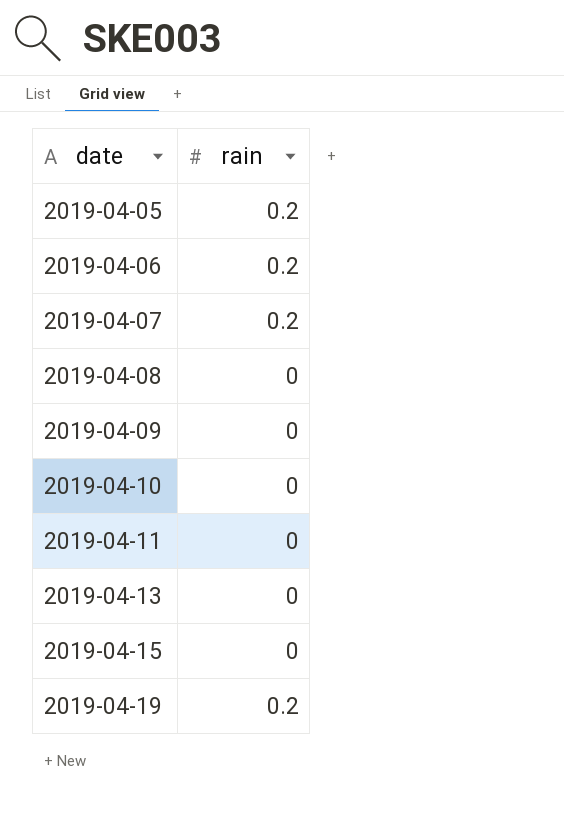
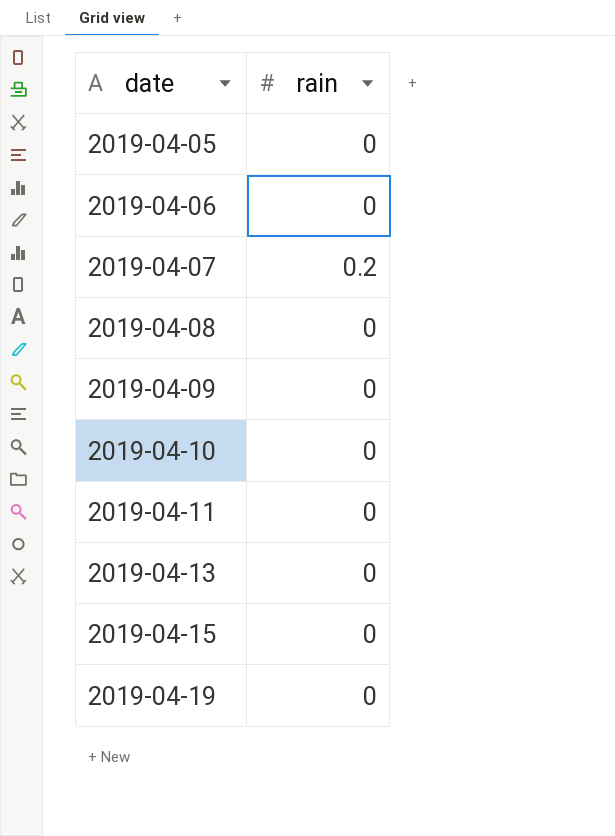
2019-04-05 | rain: 0.2 -> 0
2019-04-06 | rain: 0.2 -> 0
2019-04-19 | rain: 0.2 -> 0

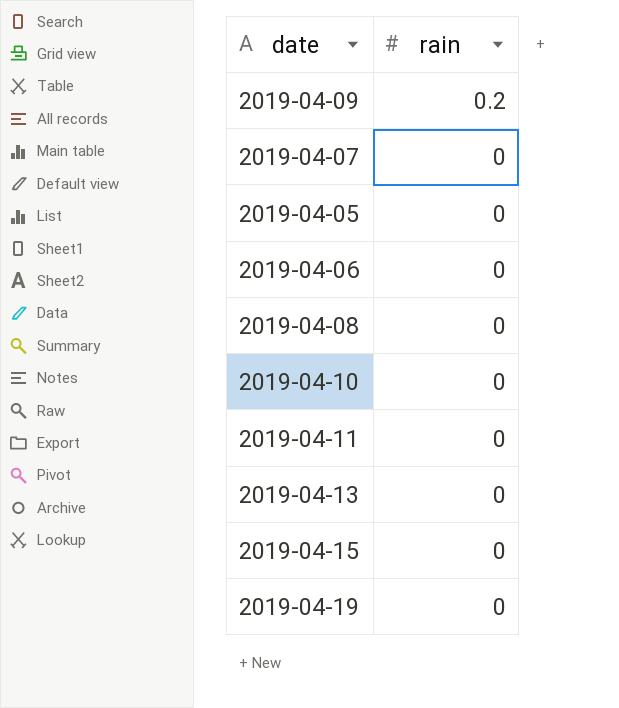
row order: date ascending -> rain descending
2019-04-09 | rain: 0 -> 0.2
2019-04-07 | rain: 0.2 -> 0

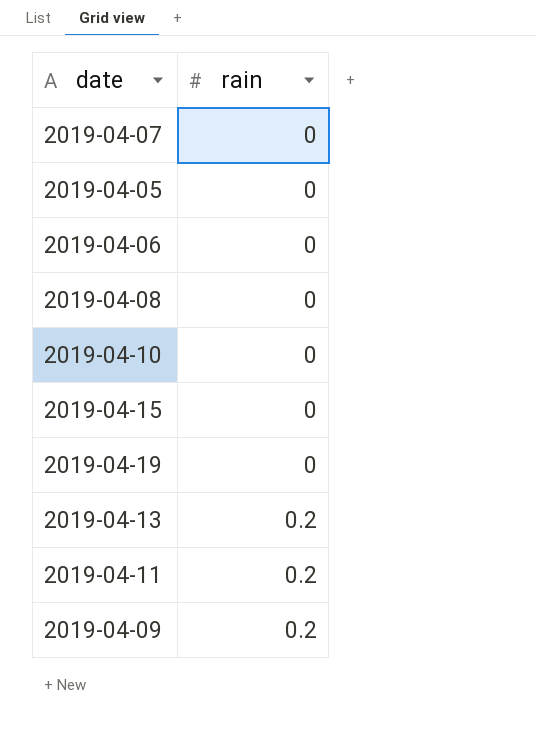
row order: rain descending -> rain ascending
2019-04-13 | rain: 0 -> 0.2
2019-04-11 | rain: 0 -> 0.2

